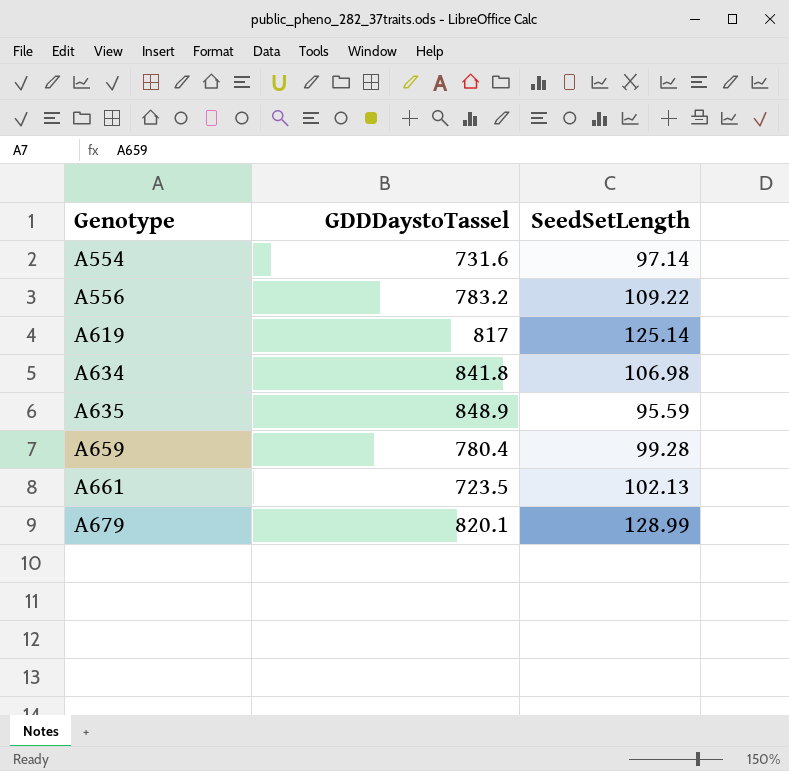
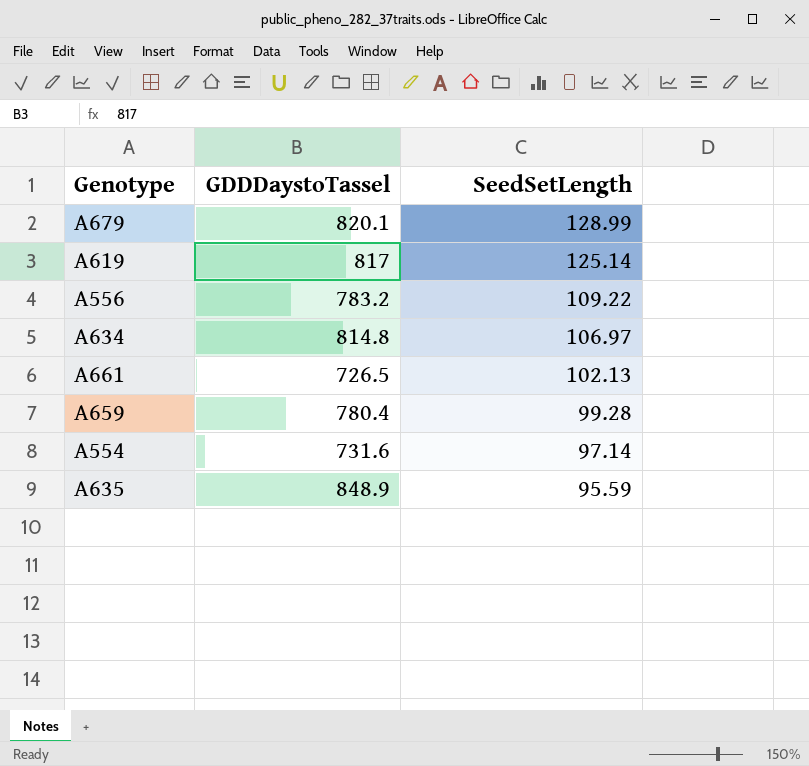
row order: Genotype ascending -> SeedSetLength descending
A634 | GDDDaystoTassel: 841.8 -> 814.8
A634 | SeedSetLength: 106.98 -> 106.97
A661 | GDDDaystoTassel: 723.5 -> 726.5

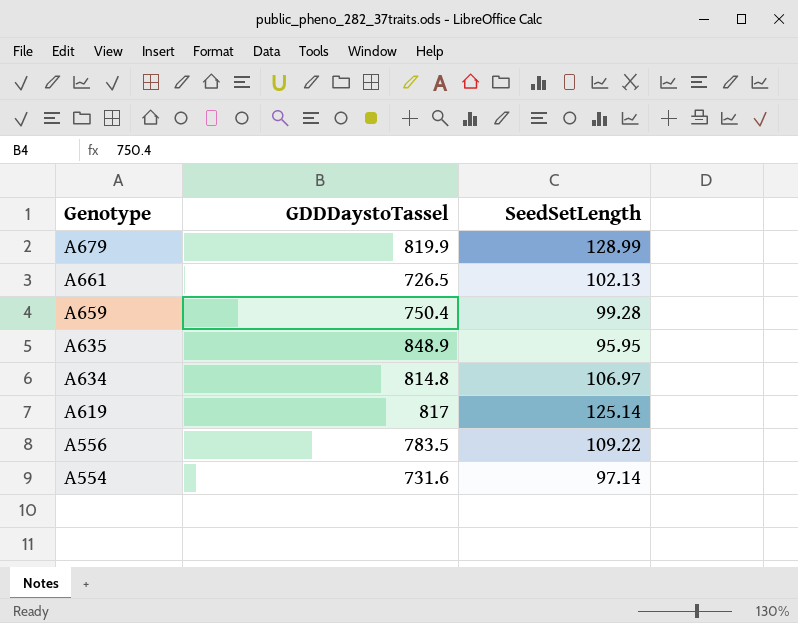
row order: SeedSetLength descending -> Genotype descending
A679 | GDDDaystoTassel: 820.1 -> 819.9
A659 | GDDDaystoTassel: 780.4 -> 750.4
A635 | SeedSetLength: 95.59 -> 95.95
A556 | GDDDaystoTassel: 783.2 -> 783.5

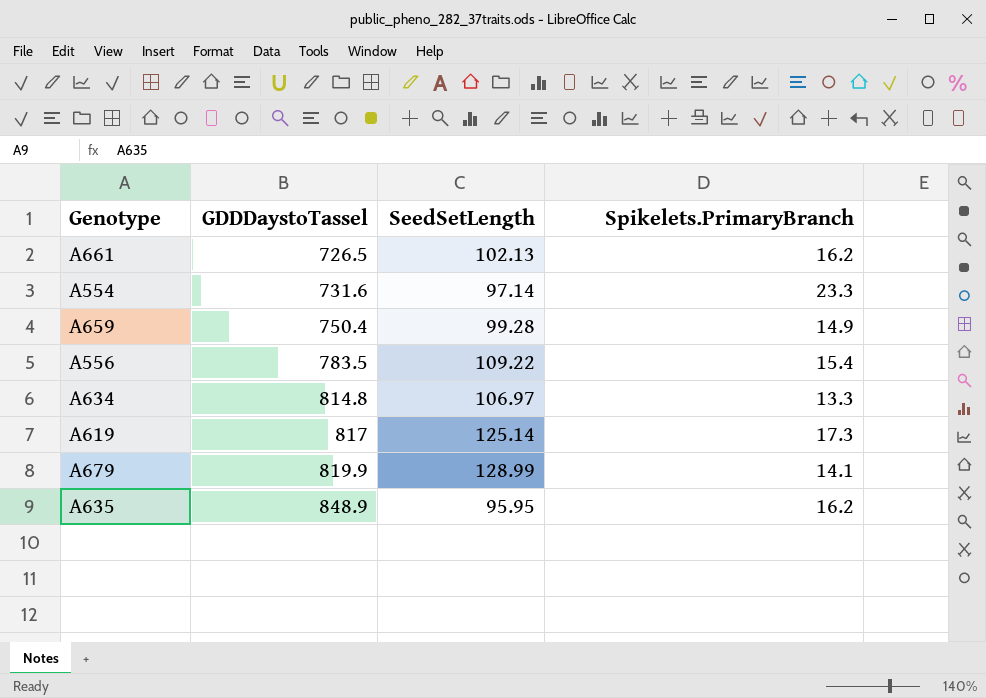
row order: Genotype descending -> GDDDaystoTassel ascending
column Spikelets.PrimaryBranch | position: none -> 4

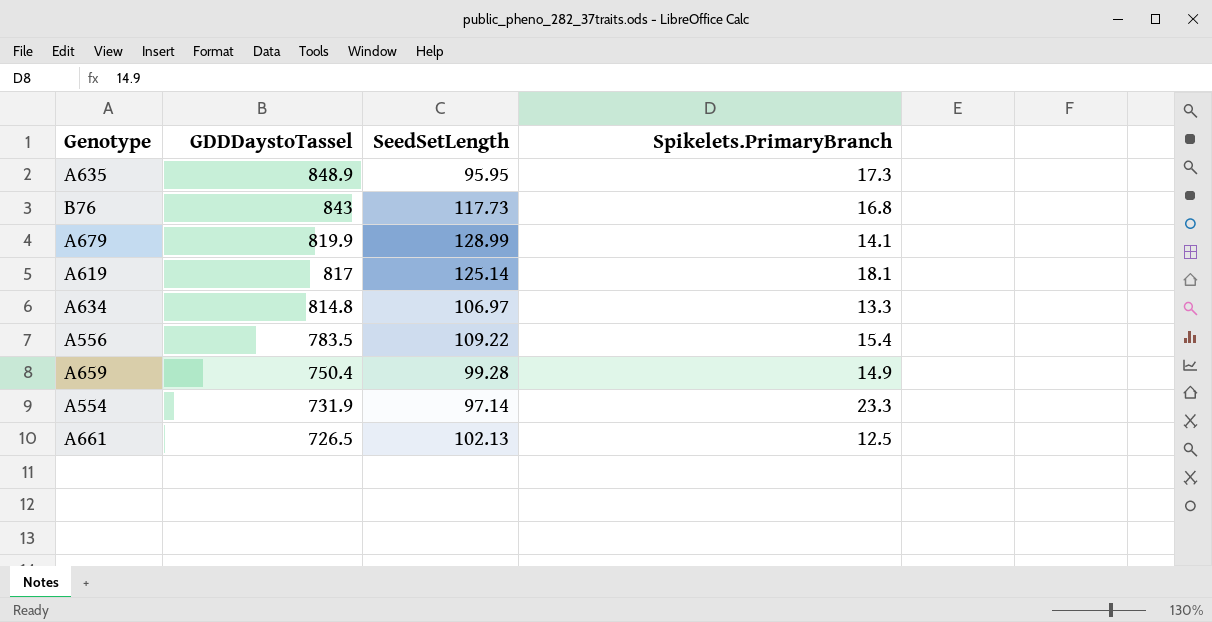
row order: GDDDaystoTassel ascending -> GDDDaystoTassel descending
A635 | Spikelets.PrimaryBranch: 16.2 -> 17.3
row B76: none -> 843 | 117.73 | 16.8
A619 | Spikelets.PrimaryBranch: 17.3 -> 18.1
A554 | GDDDaystoTassel: 731.6 -> 731.9
A661 | Spikelets.PrimaryBranch: 16.2 -> 12.5

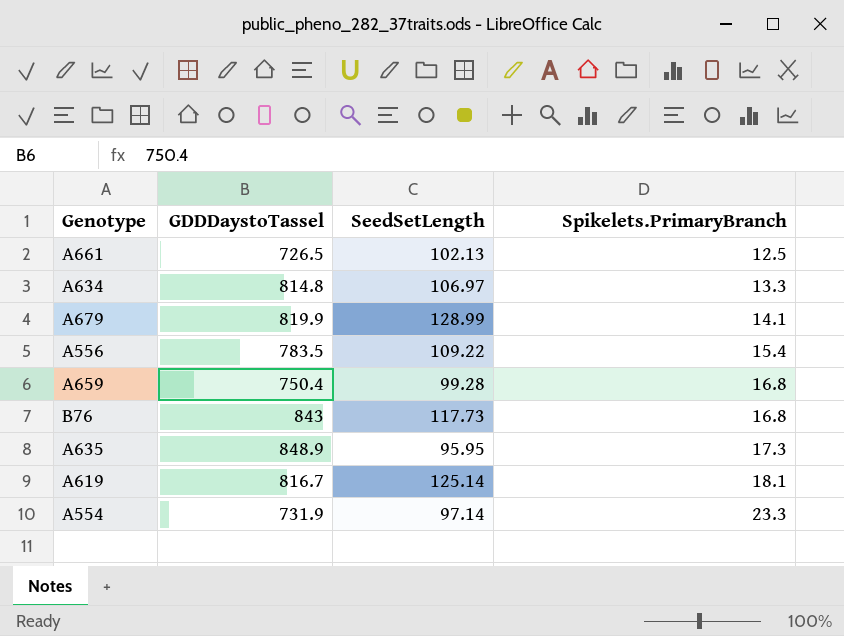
row order: GDDDaystoTassel descending -> Spikelets.PrimaryBranch ascending
A659 | Spikelets.PrimaryBranch: 14.9 -> 16.8
A619 | GDDDaystoTassel: 817 -> 816.7

